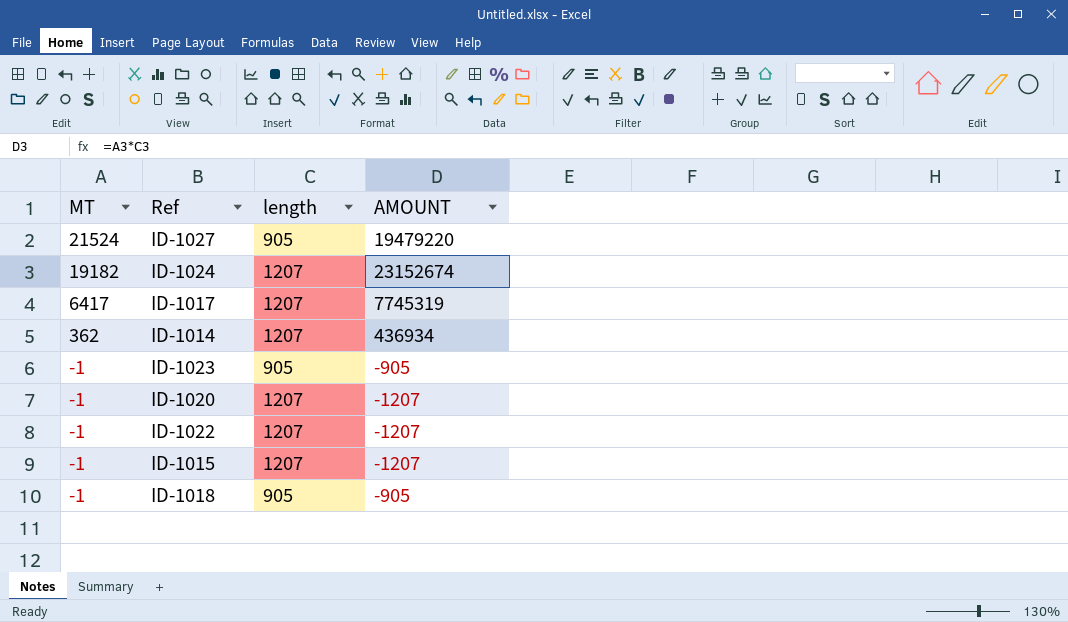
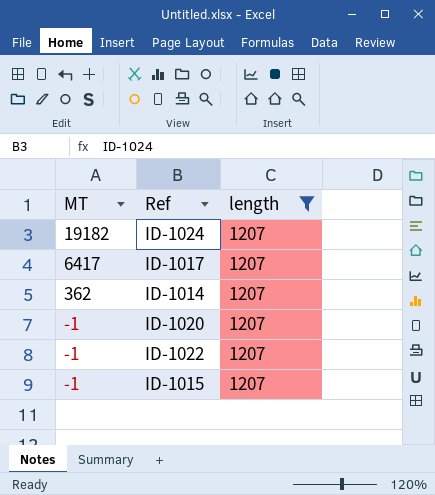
filter: none -> length = 1207
column AMOUNT | formula: [MT] * [length] -> none

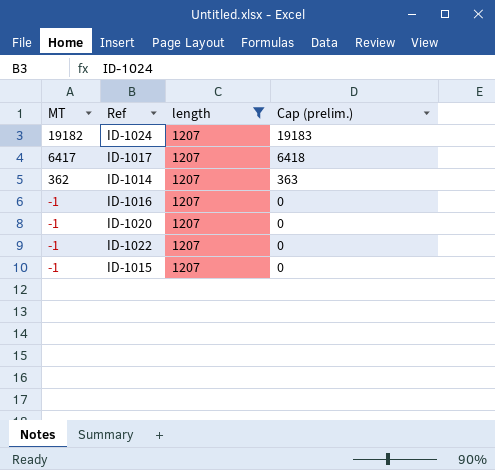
column Cap (prelim.) | formula: none -> [MT] + 1
row ID-1016: none -> -1 | 1207 | 0

